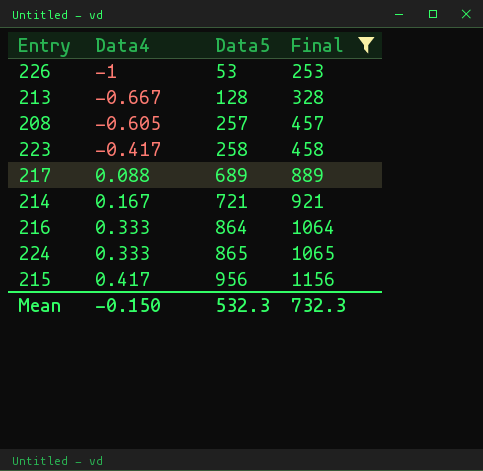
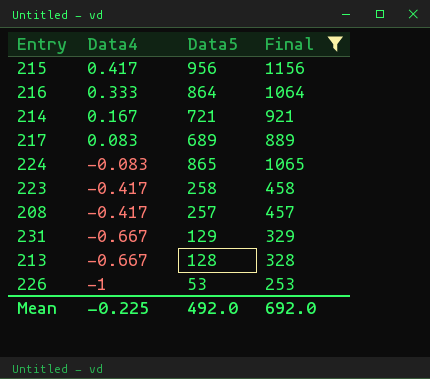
row order: Data4 ascending -> Data4 descending
217 | Data4: 0.088 -> 0.083
224 | Data4: 0.333 -> -0.083
208 | Data4: -0.605 -> -0.417
row 231: none -> -0.667 | 129 | 329
Mean | Data4: -0.150 -> -0.225
Mean | Data5: 532.3 -> 492.0
Mean | Final: 732.3 -> 692.0

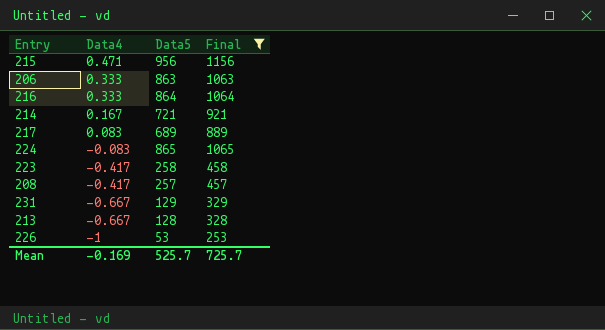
215 | Data4: 0.417 -> 0.471
row 206: none -> 0.333 | 863 | 1063
Mean | Data4: -0.225 -> -0.169
Mean | Data5: 492.0 -> 525.7
Mean | Final: 692.0 -> 725.7

